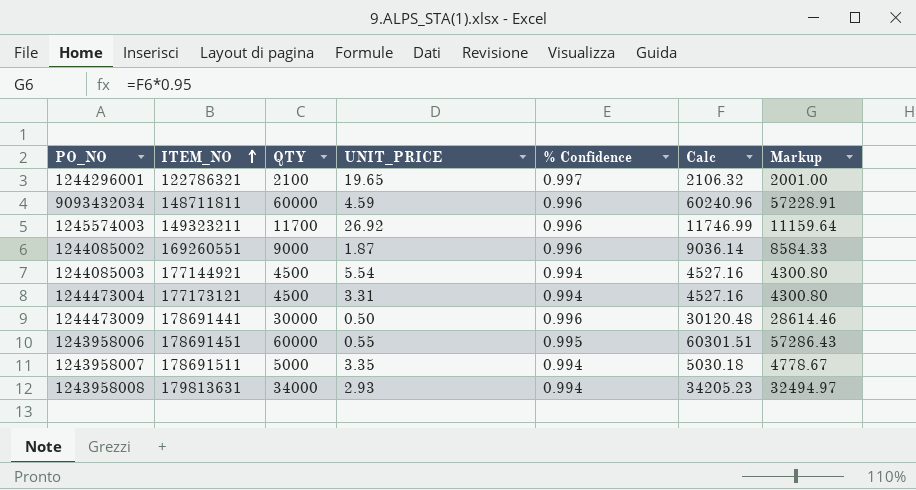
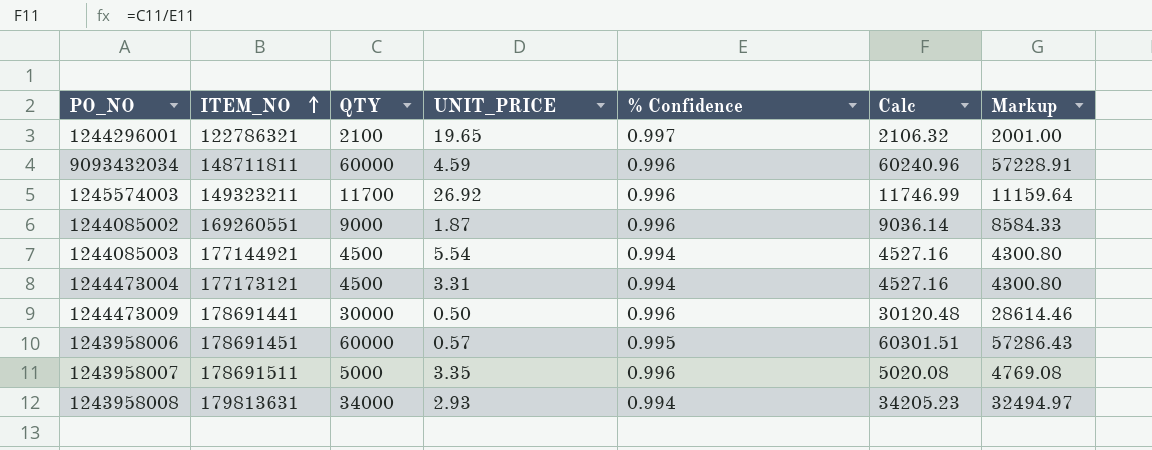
1243958006 | UNIT_PRICE: 0.55 -> 0.57
1243958007 | % Confidence: 0.994 -> 0.996
1243958007 | Calc: 5030.18 -> 5020.08
1243958007 | Markup: 4778.67 -> 4769.08

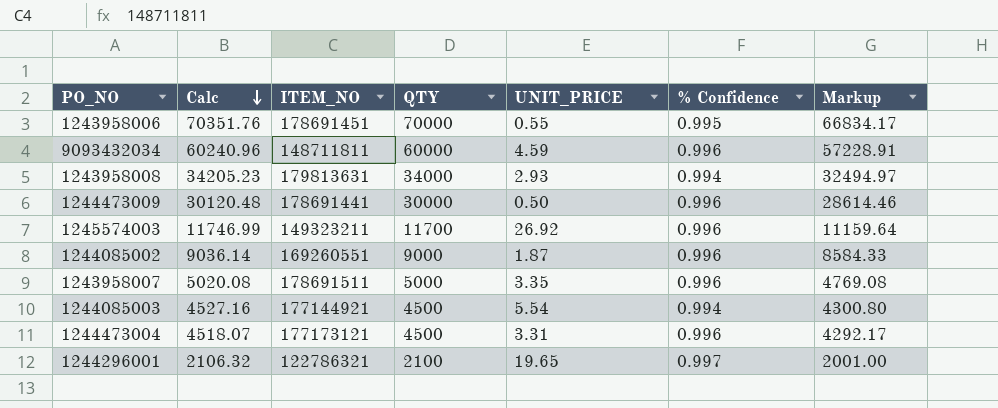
row order: ITEM_NO ascending -> Calc descending
column Calc | position: 6 -> 2
1243958006 | Calc: 60301.51 -> 70351.76
1243958006 | QTY: 60000 -> 70000
1243958006 | UNIT_PRICE: 0.57 -> 0.55
1243958006 | Markup: 57286.43 -> 66834.17
1244473004 | Calc: 4527.16 -> 4518.07
1244473004 | % Confidence: 0.994 -> 0.996
1244473004 | Markup: 4300.80 -> 4292.17

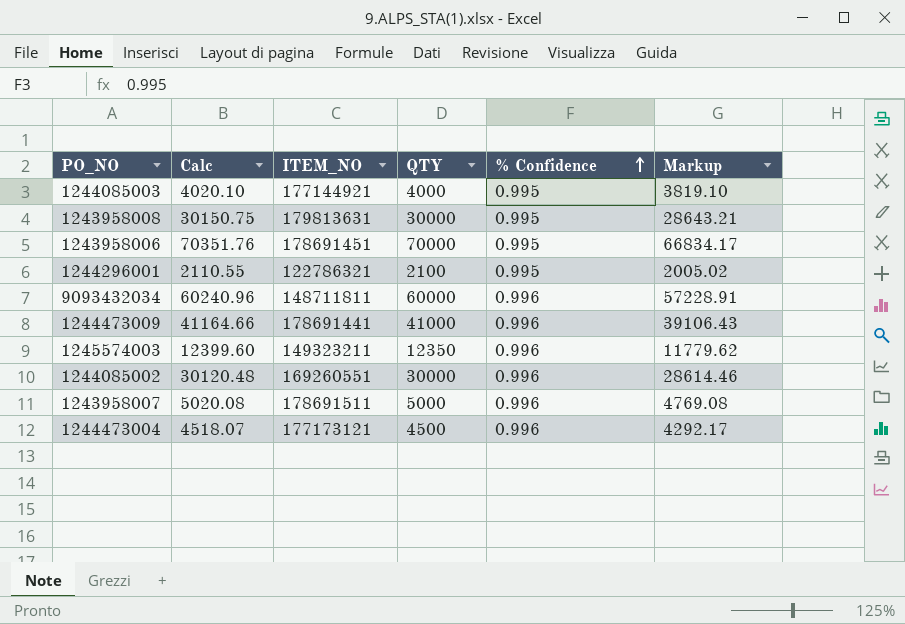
row order: Calc descending -> % Confidence ascending
column UNIT_PRICE | position: 5 -> none
1244085003 | Calc: 4527.16 -> 4020.10
1244085003 | QTY: 4500 -> 4000
1244085003 | % Confidence: 0.994 -> 0.995
1244085003 | Markup: 4300.80 -> 3819.10
1243958008 | Calc: 34205.23 -> 30150.75
1243958008 | QTY: 34000 -> 30000
1243958008 | % Confidence: 0.994 -> 0.995
1243958008 | Markup: 32494.97 -> 28643.21
1244296001 | Calc: 2106.32 -> 2110.55
1244296001 | % Confidence: 0.997 -> 0.995
1244296001 | Markup: 2001.00 -> 2005.02
1244473009 | Calc: 30120.48 -> 41164.66
1244473009 | QTY: 30000 -> 41000
1244473009 | Markup: 28614.46 -> 39106.43
1245574003 | Calc: 11746.99 -> 12399.60
1245574003 | QTY: 11700 -> 12350
1245574003 | Markup: 11159.64 -> 11779.62
1244085002 | Calc: 9036.14 -> 30120.48
1244085002 | QTY: 9000 -> 30000
1244085002 | Markup: 8584.33 -> 28614.46

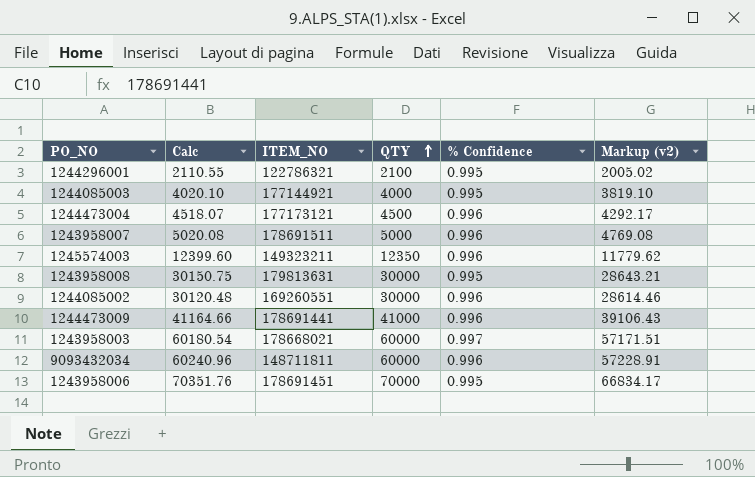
row order: % Confidence ascending -> QTY ascending
column name: Markup -> Markup (v2)
row 1243958003: none -> 60180.54 | 178668021 | 60000 | 0.997 | 57171.51

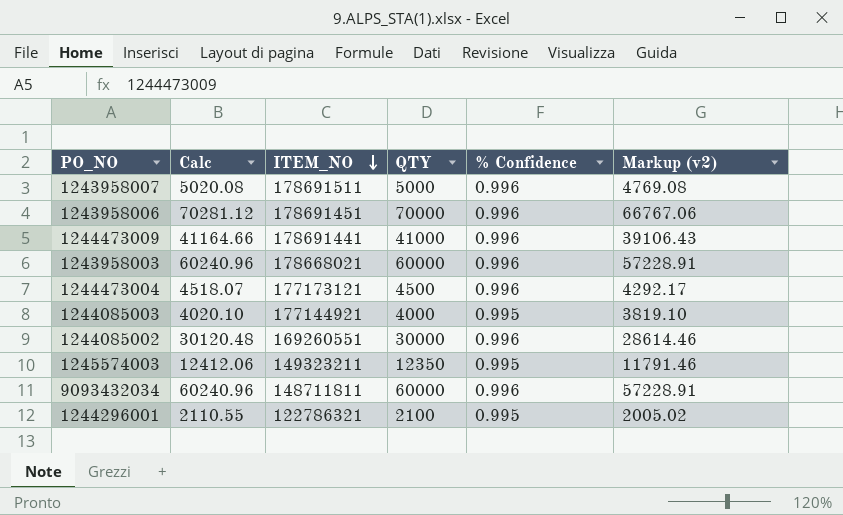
row order: QTY ascending -> ITEM_NO descending
row 1243958008: 30150.75 | 179813631 | 30000 | 0.995 | 28643.21 -> none
1243958006 | Calc: 70351.76 -> 70281.12
1243958006 | % Confidence: 0.995 -> 0.996
1243958006 | Markup (v2): 66834.17 -> 66767.06
1243958003 | Calc: 60180.54 -> 60240.96
1243958003 | % Confidence: 0.997 -> 0.996
1243958003 | Markup (v2): 57171.51 -> 57228.91
1245574003 | Calc: 12399.60 -> 12412.06
1245574003 | % Confidence: 0.996 -> 0.995
1245574003 | Markup (v2): 11779.62 -> 11791.46

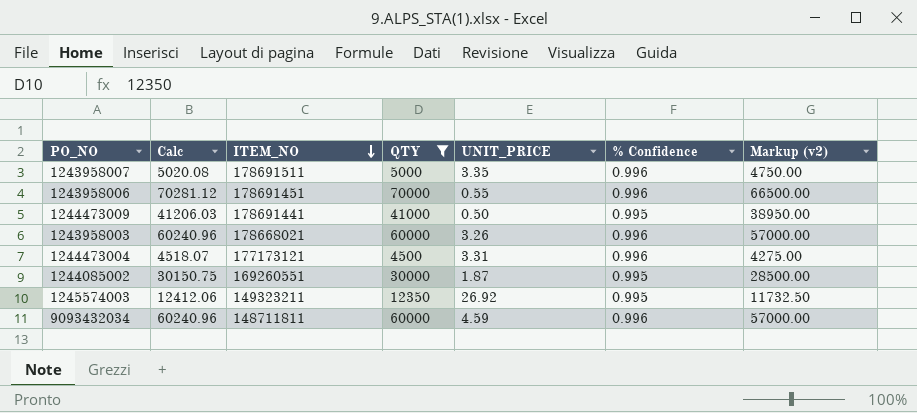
filter: none -> QTY >= 4500
column UNIT_PRICE | position: none -> 5
column Markup (v2) | formula: [Calc] * 0.95 -> [QTY] * 0.95
1244473009 | Calc: 41164.66 -> 41206.03
1244473009 | % Confidence: 0.996 -> 0.995
1244085002 | Calc: 30120.48 -> 30150.75
1244085002 | % Confidence: 0.996 -> 0.995

